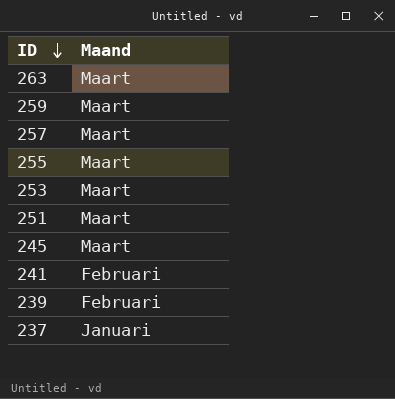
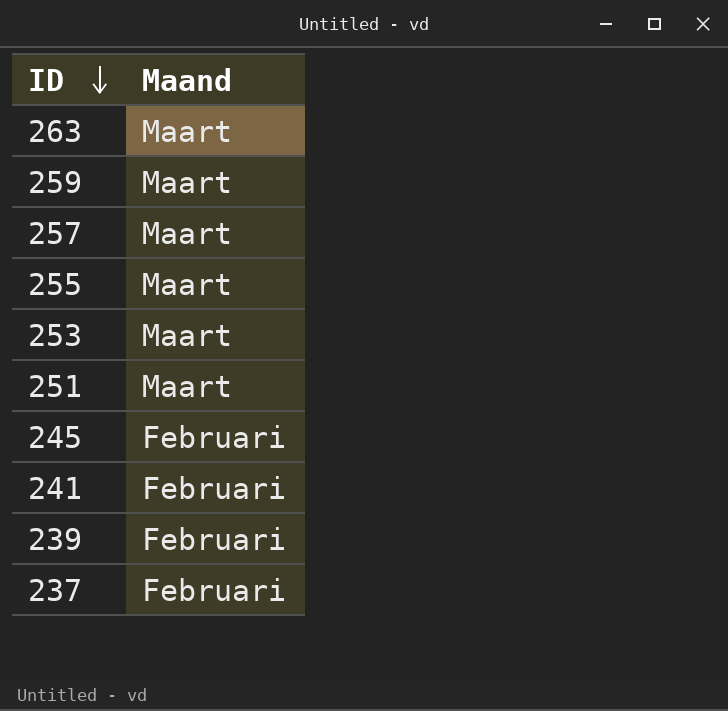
245 | Maand: Maart -> Februari
237 | Maand: Januari -> Februari

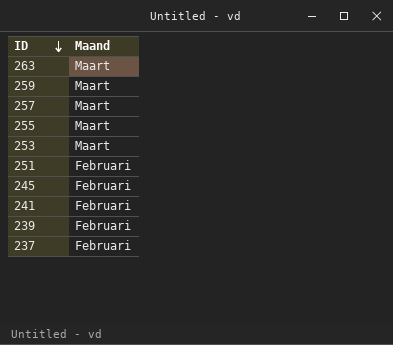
251 | Maand: Maart -> Februari

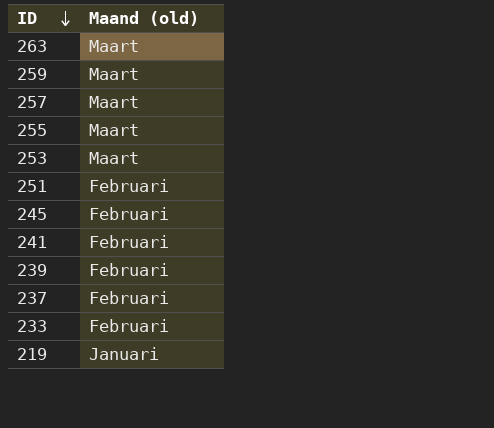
column name: Maand -> Maand (old)
row 233: none -> Februari
row 219: none -> Januari

